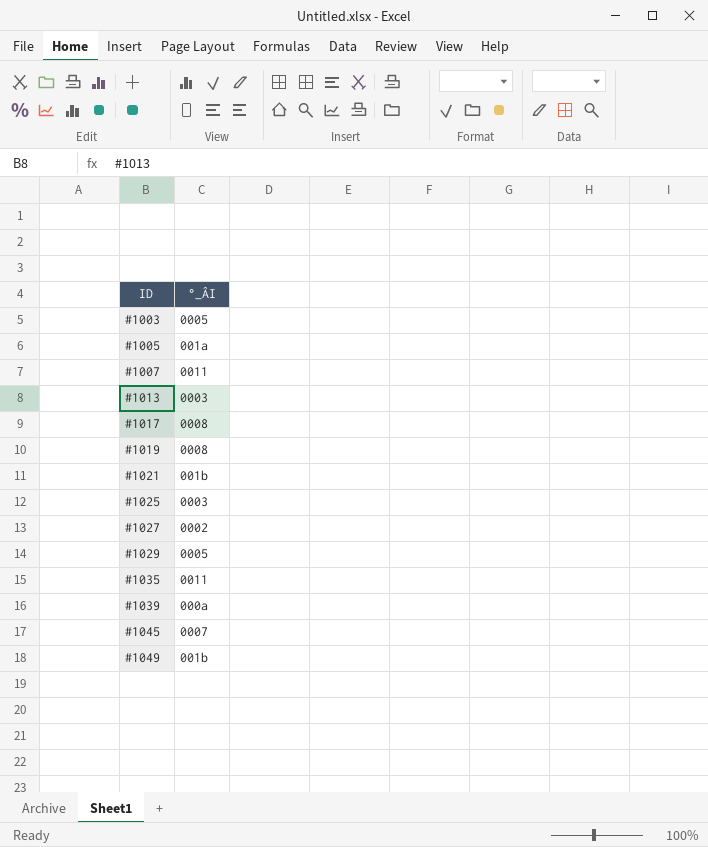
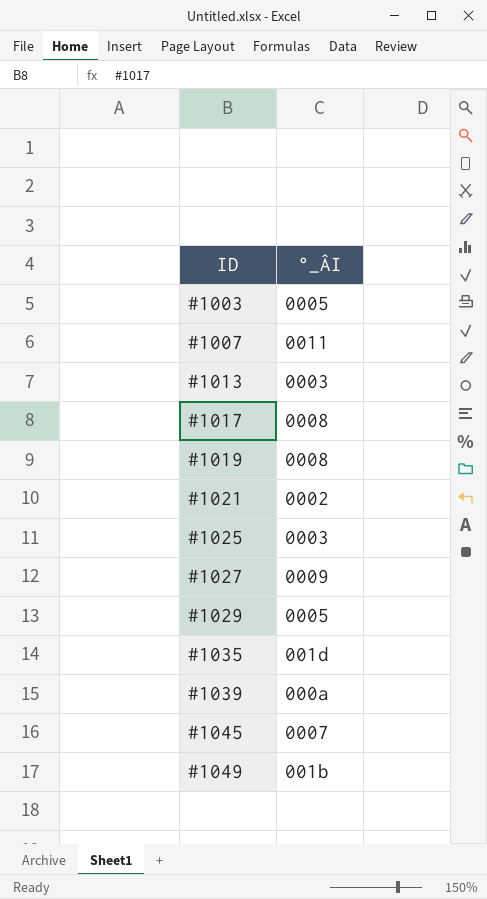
row #1005: 001a -> none
#1021 | °_ÂI: 001b -> 0002
#1027 | °_ÂI: 0002 -> 0009
#1035 | °_ÂI: 0011 -> 001d

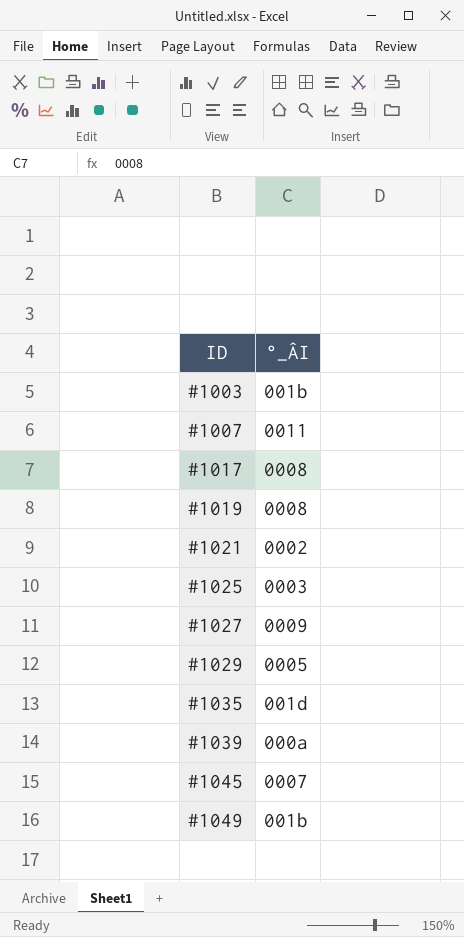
row #1013: 0003 -> none
#1003 | °_ÂI: 0005 -> 001b

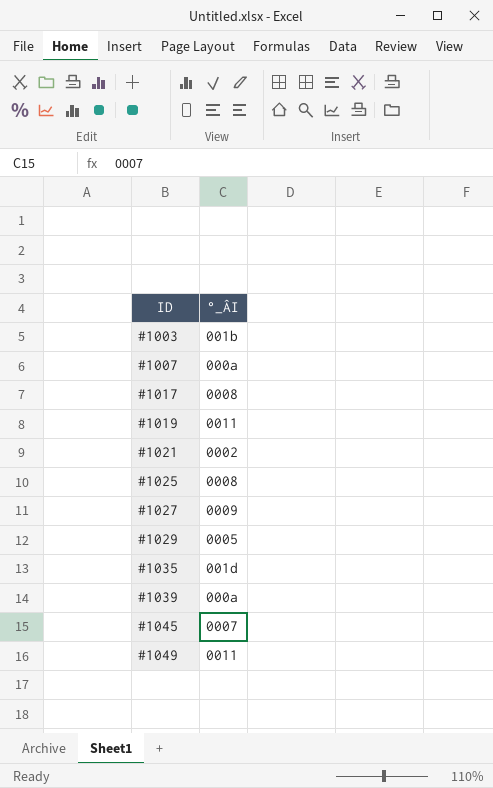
#1007 | °_ÂI: 0011 -> 000a
#1019 | °_ÂI: 0008 -> 0011
#1025 | °_ÂI: 0003 -> 0008
#1049 | °_ÂI: 001b -> 0011

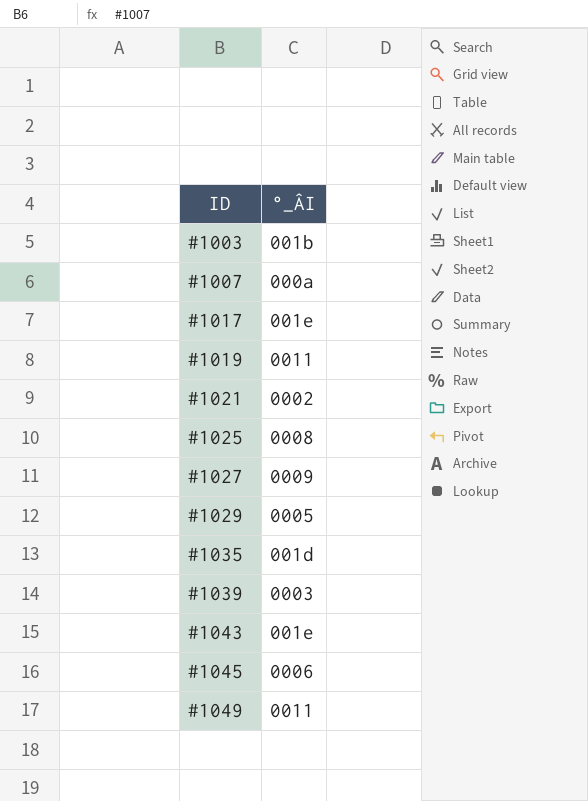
#1017 | °_ÂI: 0008 -> 001e
#1039 | °_ÂI: 000a -> 0003
row #1043: none -> 001e
#1045 | °_ÂI: 0007 -> 0006

